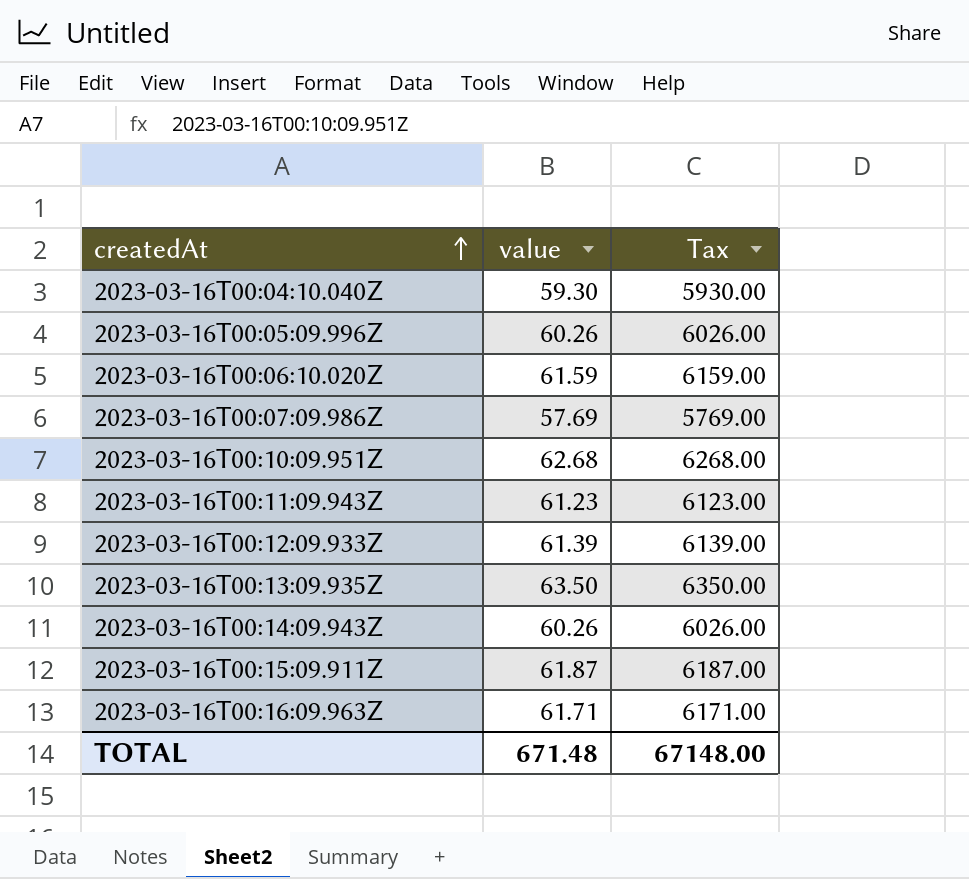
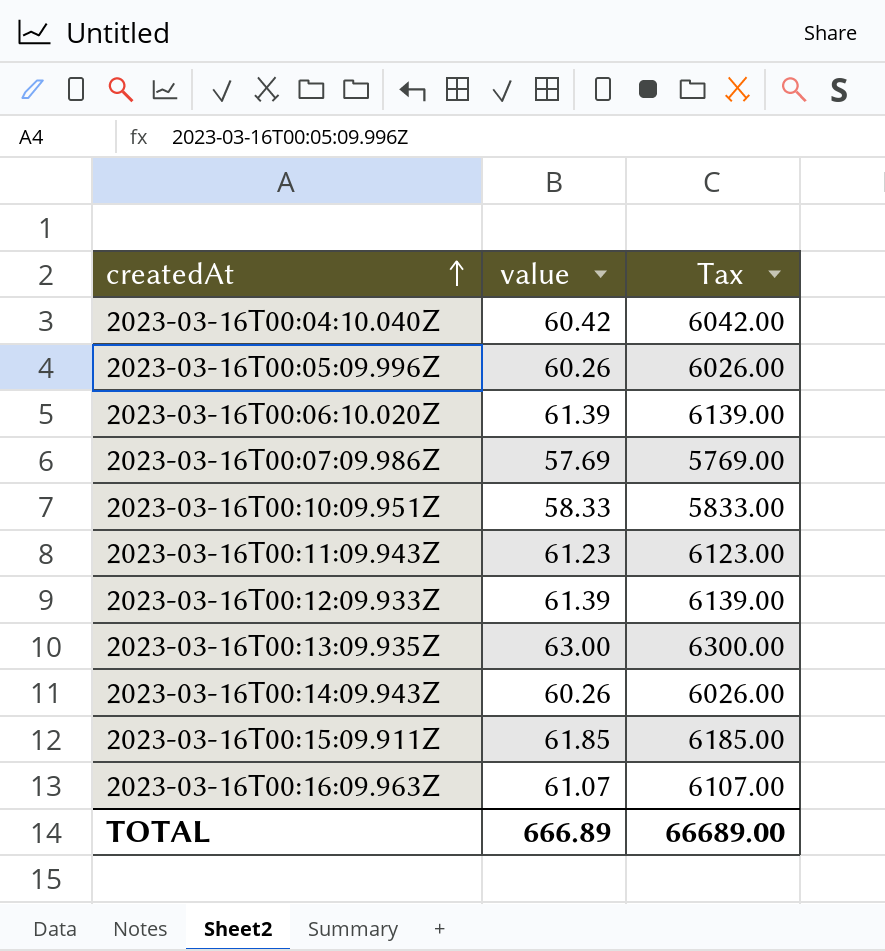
2023-03-16T00:04:10.040Z | value: 59.30 -> 60.42
2023-03-16T00:04:10.040Z | Tax: 5930.00 -> 6042.00
2023-03-16T00:06:10.020Z | value: 61.59 -> 61.39
2023-03-16T00:06:10.020Z | Tax: 6159.00 -> 6139.00
2023-03-16T00:10:09.951Z | value: 62.68 -> 58.33
2023-03-16T00:10:09.951Z | Tax: 6268.00 -> 5833.00
2023-03-16T00:13:09.935Z | value: 63.50 -> 63.00
2023-03-16T00:13:09.935Z | Tax: 6350.00 -> 6300.00
2023-03-16T00:15:09.911Z | value: 61.87 -> 61.85
2023-03-16T00:15:09.911Z | Tax: 6187.00 -> 6185.00
2023-03-16T00:16:09.963Z | value: 61.71 -> 61.07
2023-03-16T00:16:09.963Z | Tax: 6171.00 -> 6107.00
TOTAL | value: 671.48 -> 666.89
TOTAL | Tax: 67148.00 -> 66689.00

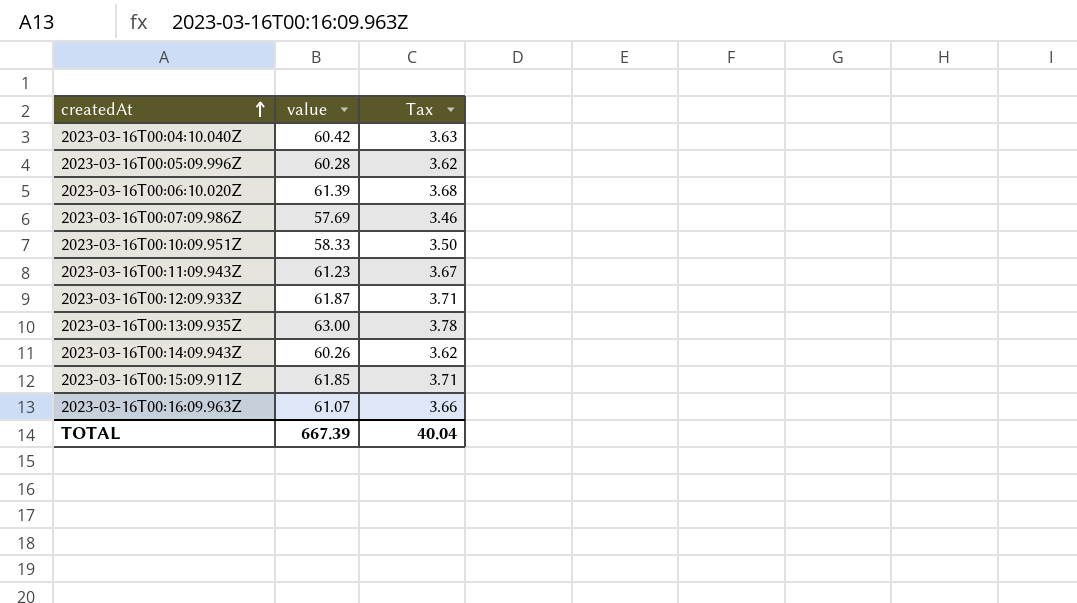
column Tax | formula: [value] * 100 -> [value] * 0.06
2023-03-16T00:05:09.996Z | value: 60.26 -> 60.28
2023-03-16T00:12:09.933Z | value: 61.39 -> 61.87
TOTAL | value: 666.89 -> 667.39
TOTAL | Tax: 66689.00 -> 40.04

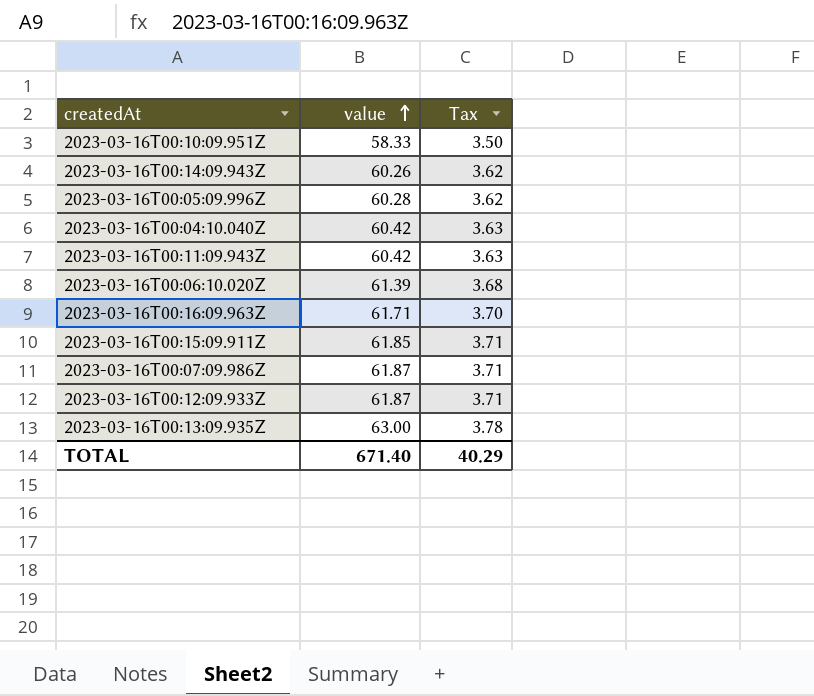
row order: createdAt ascending -> value ascending
2023-03-16T00:11:09.943Z | value: 61.23 -> 60.42
2023-03-16T00:11:09.943Z | Tax: 3.67 -> 3.63
2023-03-16T00:16:09.963Z | value: 61.07 -> 61.71
2023-03-16T00:16:09.963Z | Tax: 3.66 -> 3.70
2023-03-16T00:07:09.986Z | value: 57.69 -> 61.87
2023-03-16T00:07:09.986Z | Tax: 3.46 -> 3.71
TOTAL | value: 667.39 -> 671.40
TOTAL | Tax: 40.04 -> 40.29

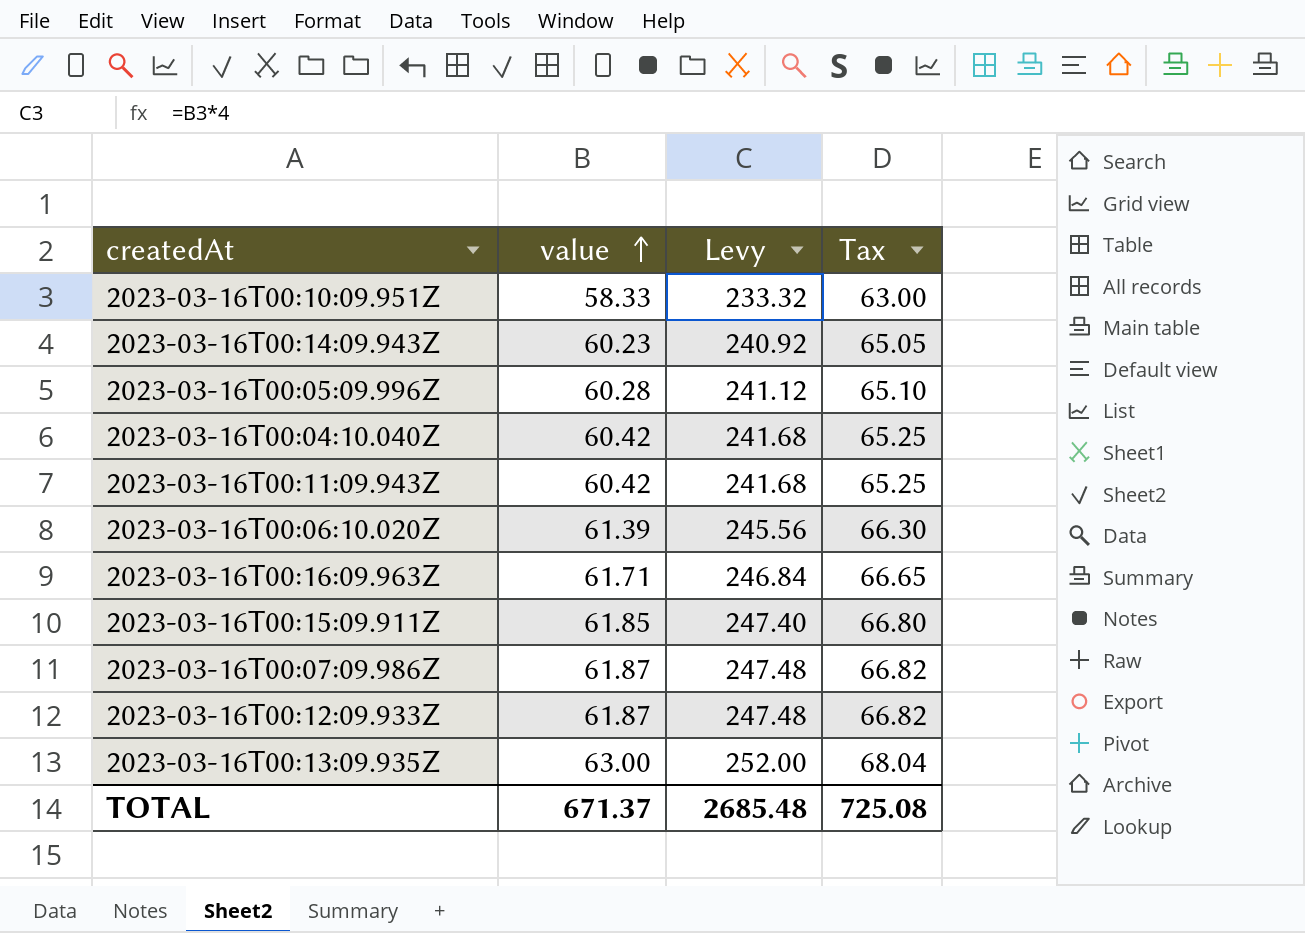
column Levy | formula: none -> [value] * 4
column Tax | formula: [value] * 0.06 -> [value] * 1.08
2023-03-16T00:14:09.943Z | value: 60.26 -> 60.23
TOTAL | value: 671.40 -> 671.37
TOTAL | Tax: 40.29 -> 725.08

